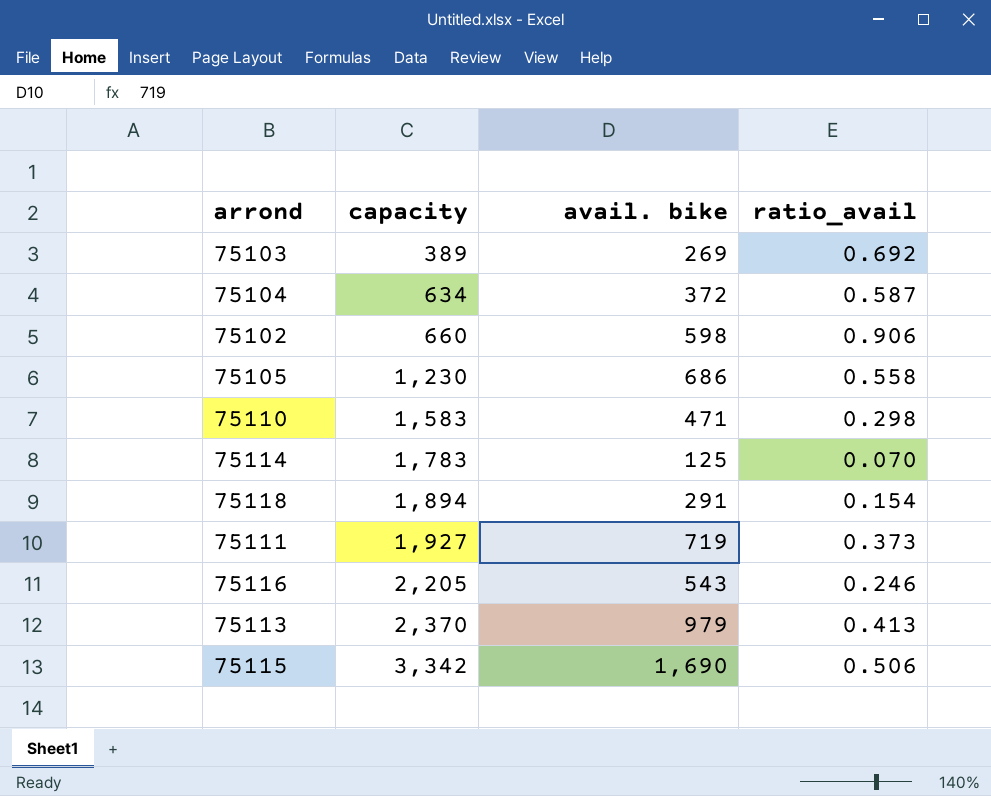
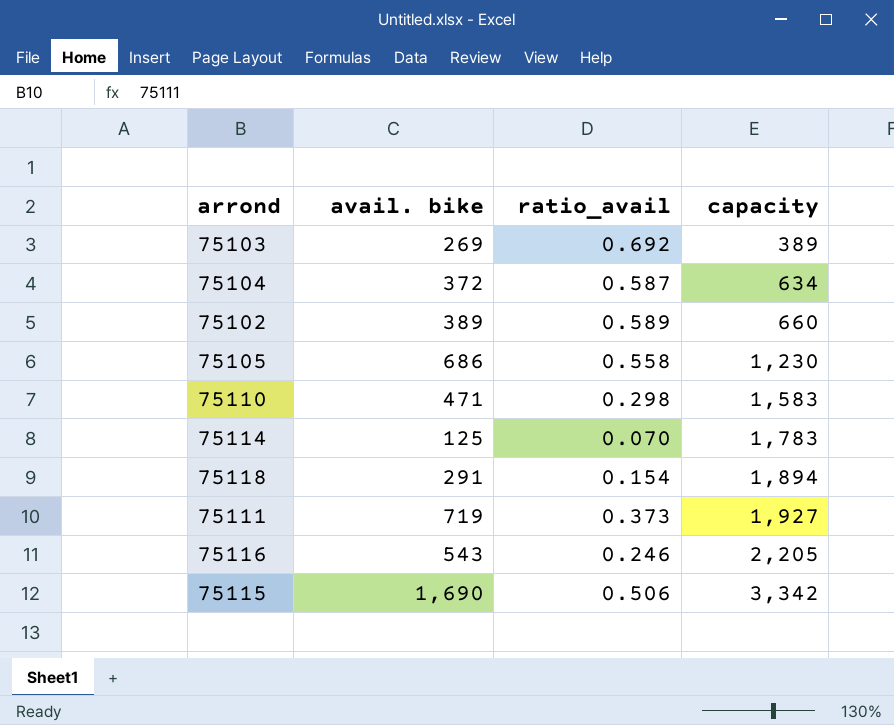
column capacity | position: 2 -> 4
row 75113: 2,370 | 979 | 0.413 -> none
75102 | avail. bike: 598 -> 389
75102 | ratio_avail: 0.906 -> 0.589

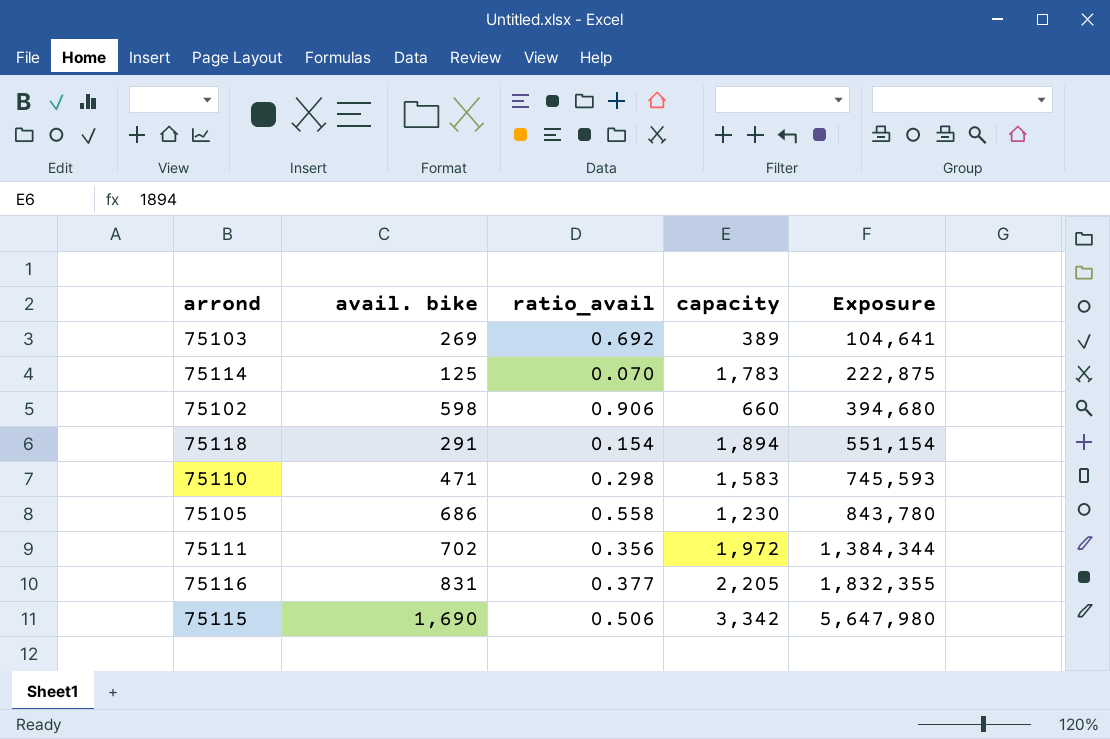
row order: capacity ascending -> Exposure ascending
column Exposure | formula: none -> [avail. bike] * [capacity]
row 75104: 372 | 0.587 | 634 -> none
75102 | avail. bike: 389 -> 598
75102 | ratio_avail: 0.589 -> 0.906
75111 | avail. bike: 719 -> 702
75111 | ratio_avail: 0.373 -> 0.356
75111 | capacity: 1,927 -> 1,972
75116 | avail. bike: 543 -> 831
75116 | ratio_avail: 0.246 -> 0.377

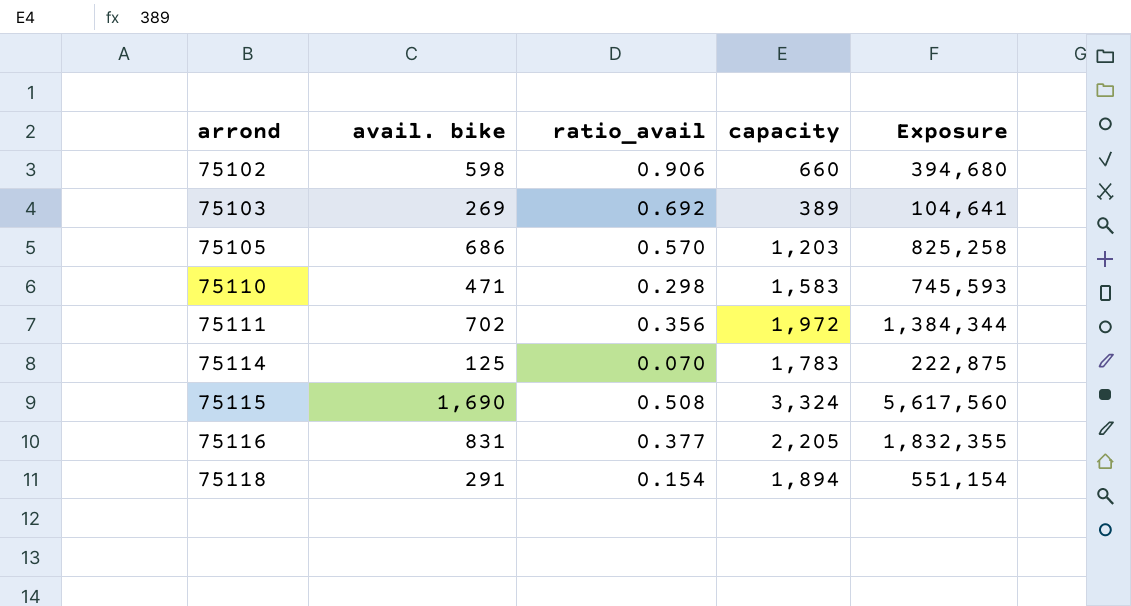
row order: Exposure ascending -> arrond ascending
75105 | ratio_avail: 0.558 -> 0.570
75105 | capacity: 1,230 -> 1,203
75105 | Exposure: 843,780 -> 825,258
75115 | ratio_avail: 0.506 -> 0.508
75115 | capacity: 3,342 -> 3,324
75115 | Exposure: 5,647,980 -> 5,617,560

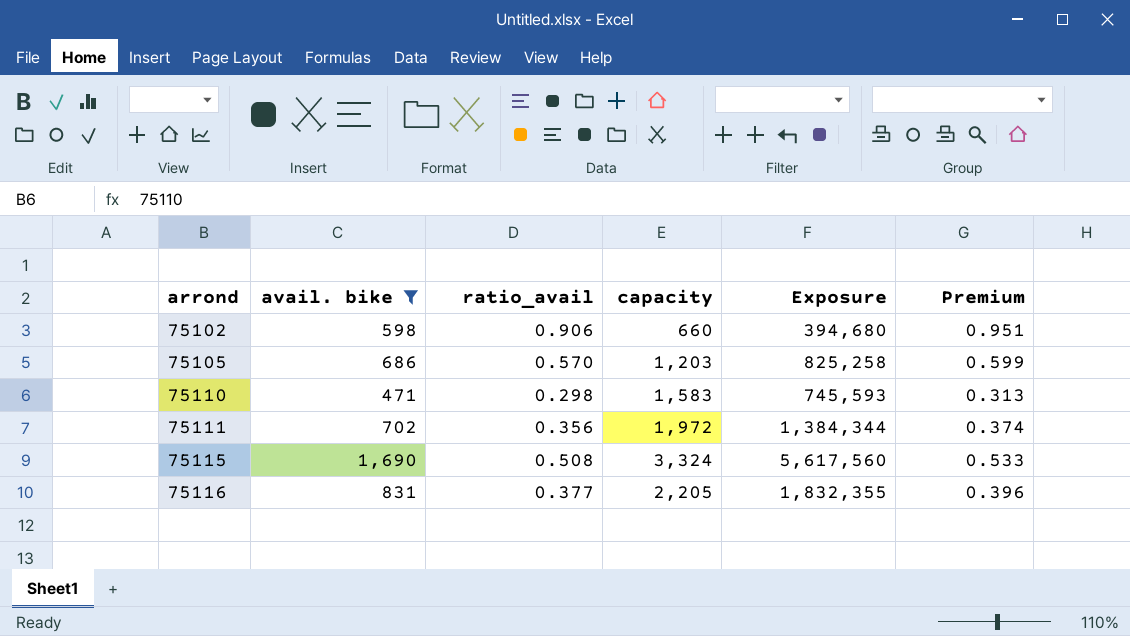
filter: none -> avail. bike >= 471
column Premium | formula: none -> [ratio_avail] * 1.05

